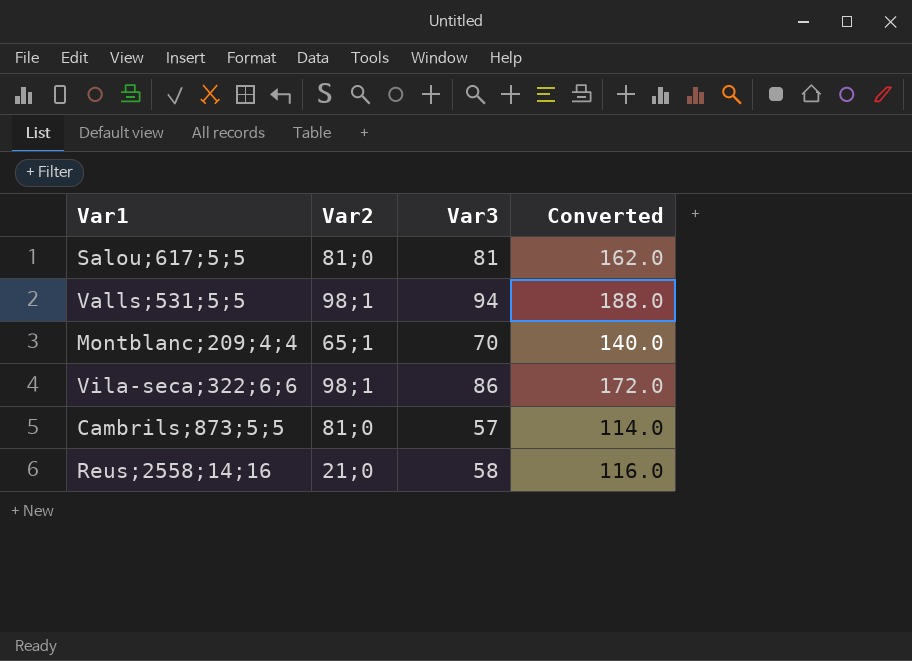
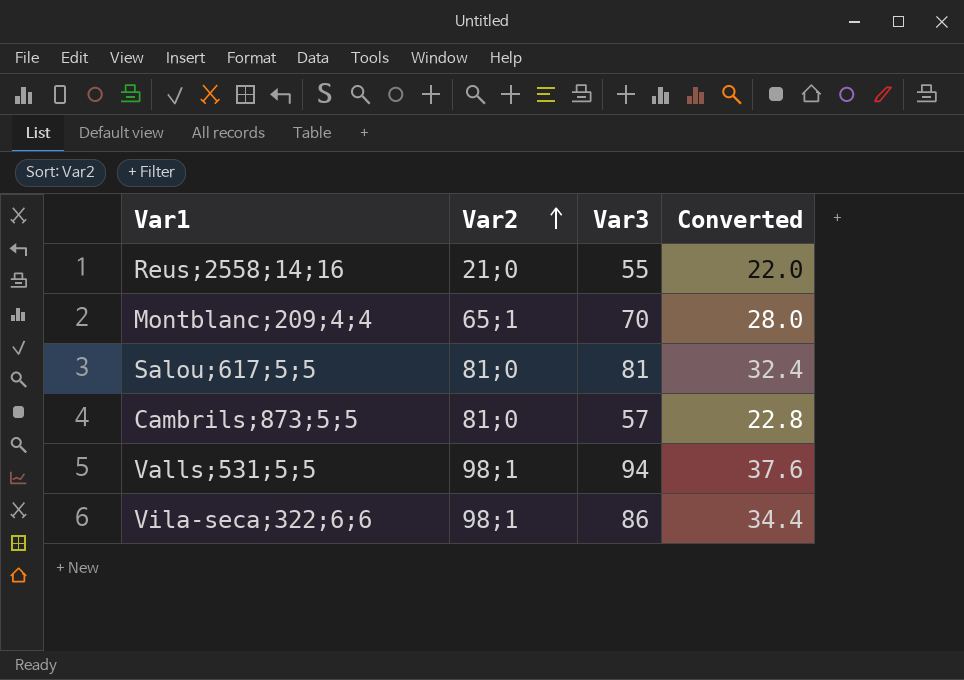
row order: none -> Var2 ascending
column Converted | formula: [Var3] * 2 -> [Var3] * 0.4
Reus;2558;14;16 | Var3: 58 -> 55

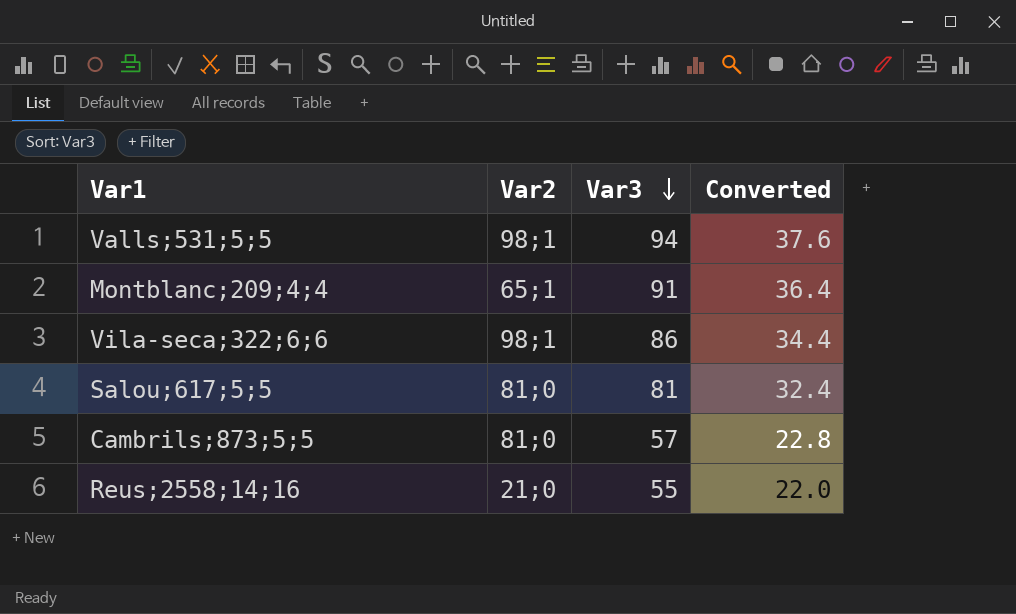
row order: Var2 ascending -> Var3 descending
Montblanc;209;4;4 | Var3: 70 -> 91
Montblanc;209;4;4 | Converted: 28.0 -> 36.4

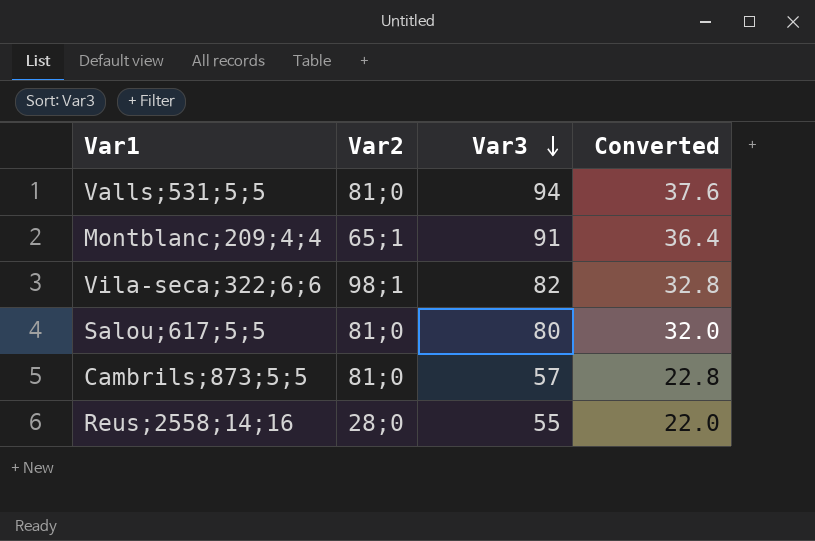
Valls;531;5;5 | Var2: 98;1 -> 81;0
Vila-seca;322;6;6 | Var3: 86 -> 82
Vila-seca;322;6;6 | Converted: 34.4 -> 32.8
Salou;617;5;5 | Var3: 81 -> 80
Salou;617;5;5 | Converted: 32.4 -> 32.0
Reus;2558;14;16 | Var2: 21;0 -> 28;0

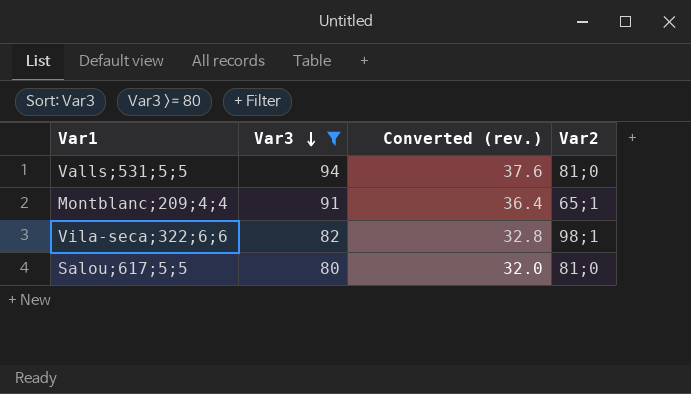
filter: none -> Var3 >= 80
column name: Converted -> Converted (rev.)
column Var2 | position: 2 -> 4

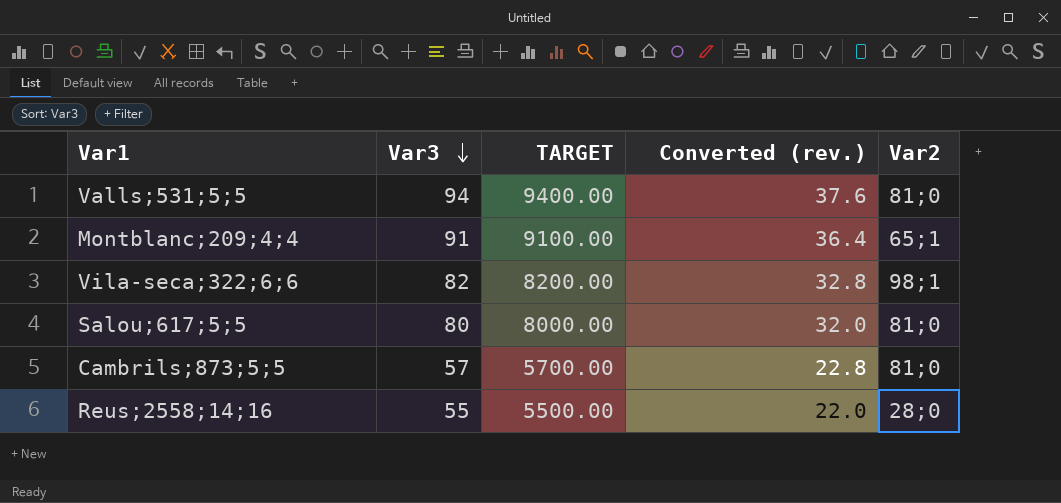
filter: Var3 >= 80 -> none
column TARGET | formula: none -> [Var3] * 100

